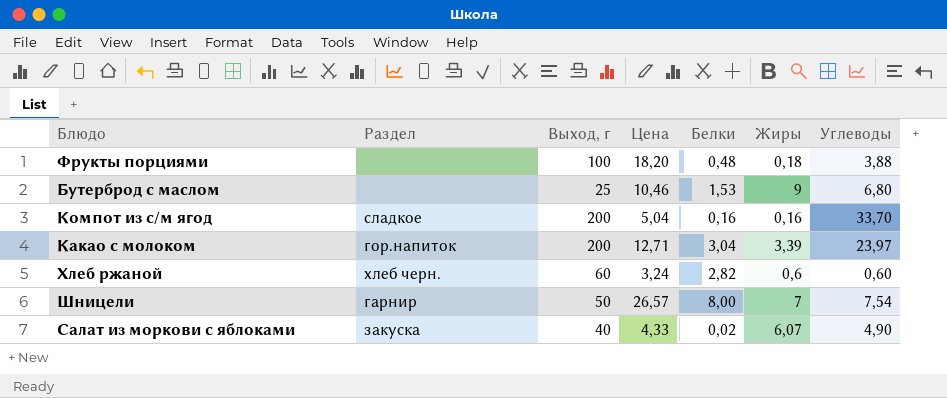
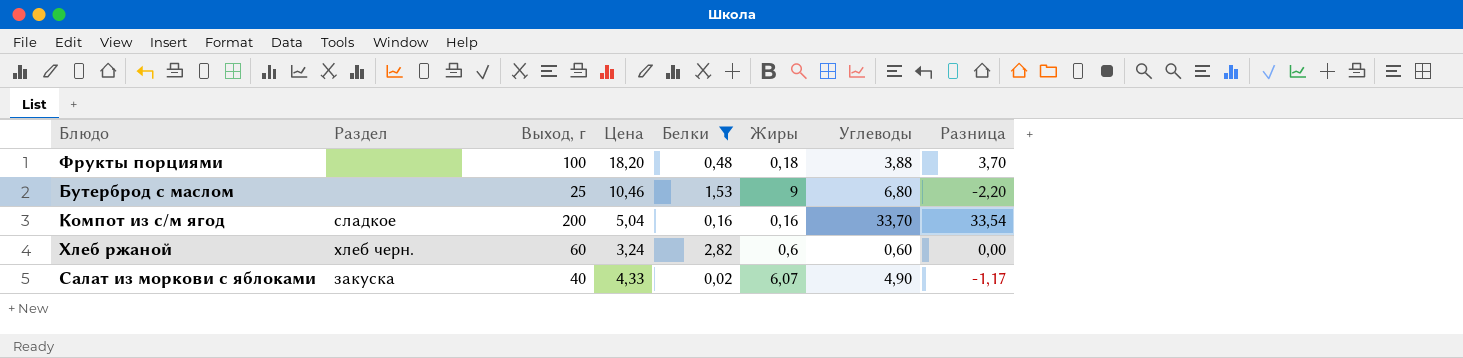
filter: none -> Белки <= 2,82
column Разница | formula: none -> [Углеводы] - [Жиры]

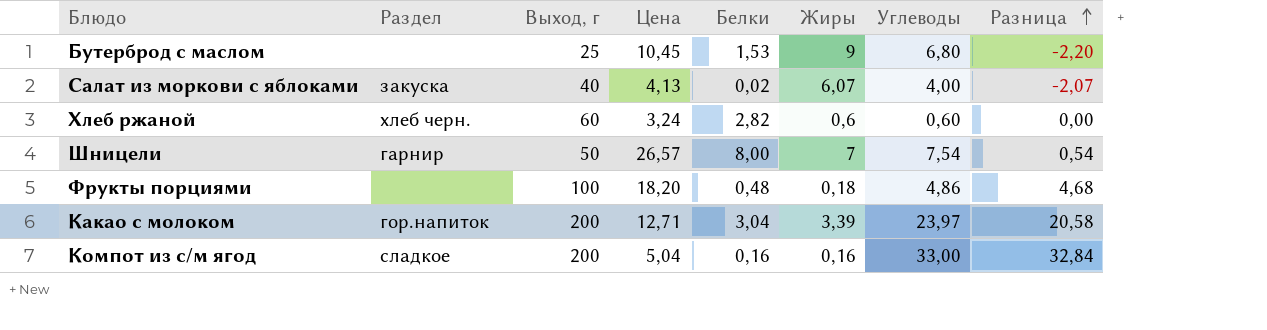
filter: Белки <= 2,82 -> none
row order: none -> Разница ascending
Бутерброд с маслом | Цена: 10,46 -> 10,45
Салат из моркови с яблоками | Цена: 4,33 -> 4,13
Салат из моркови с яблоками | Углеводы: 4,90 -> 4,00
Салат из моркови с яблоками | Разница: -1,17 -> -2,07
Фрукты порциями | Углеводы: 3,88 -> 4,86
Фрукты порциями | Разница: 3,70 -> 4,68
Компот из с/м ягод | Углеводы: 33,70 -> 33,00
Компот из с/м ягод | Разница: 33,54 -> 32,84

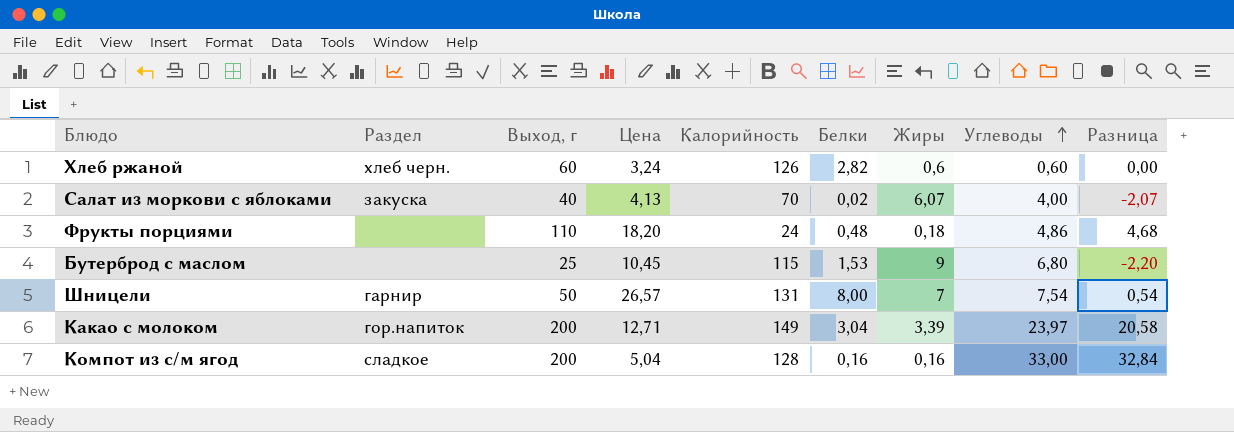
row order: Разница ascending -> Углеводы ascending
column Калорийность | position: none -> 5
Фрукты порциями | Выход, г: 100 -> 110

